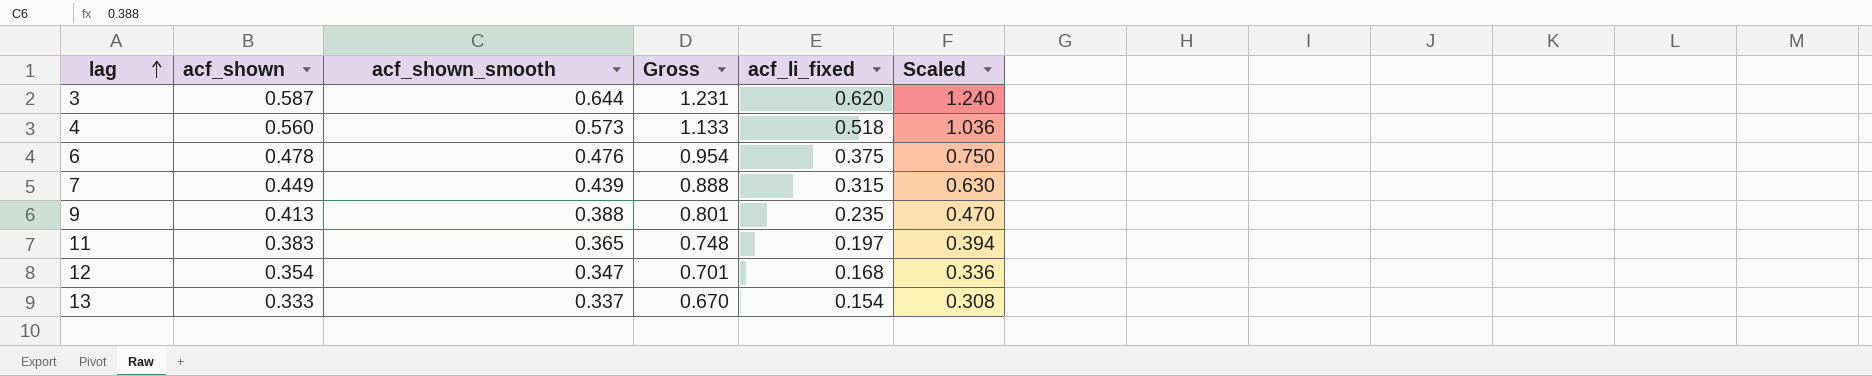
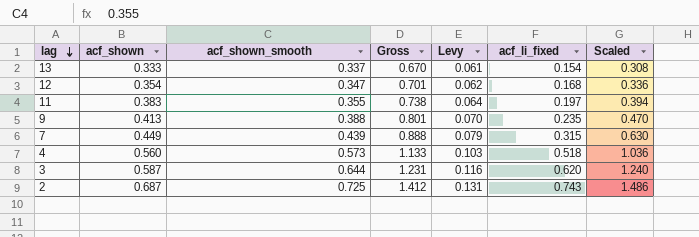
row order: lag ascending -> lag descending
column Levy | formula: none -> [acf_shown_smooth] * 0.18
row 6: 0.478 | 0.476 | 0.954 | 0.375 | 0.750 -> none
11 | acf_shown_smooth: 0.365 -> 0.355
11 | Gross: 0.748 -> 0.738
row 2: none -> 0.687 | 0.725 | 1.412 | 0.131 | 0.743 | 1.486

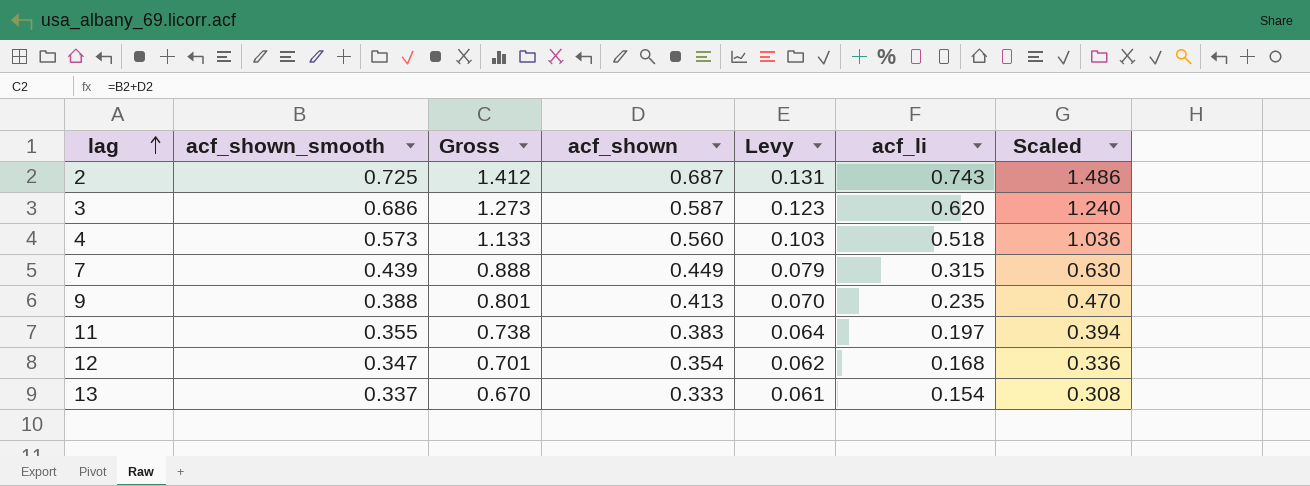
row order: lag descending -> lag ascending
column acf_shown | position: 2 -> 4
column name: acf_li_fixed -> acf_li
3 | acf_shown_smooth: 0.644 -> 0.686
3 | Gross: 1.231 -> 1.273
3 | Levy: 0.116 -> 0.123

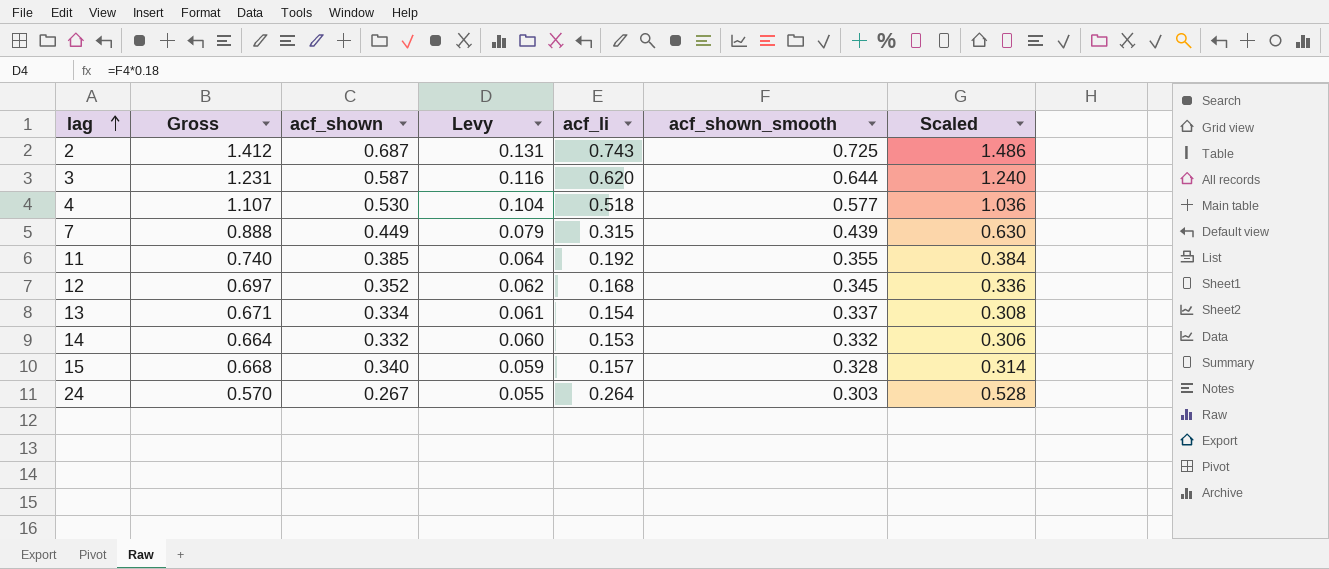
column acf_shown_smooth | position: 2 -> 6
row 9: 0.388 | 0.801 | 0.413 | 0.070 | 0.235 | 0.470 -> none
3 | Gross: 1.273 -> 1.231
3 | Levy: 0.123 -> 0.116
3 | acf_shown_smooth: 0.686 -> 0.644
4 | Gross: 1.133 -> 1.107
4 | acf_shown: 0.560 -> 0.530
4 | Levy: 0.103 -> 0.104
4 | acf_shown_smooth: 0.573 -> 0.577
11 | Gross: 0.738 -> 0.740
11 | acf_shown: 0.383 -> 0.385
11 | acf_li: 0.197 -> 0.192
11 | Scaled: 0.394 -> 0.384
12 | Gross: 0.701 -> 0.697
12 | acf_shown: 0.354 -> 0.352
12 | acf_shown_smooth: 0.347 -> 0.345
13 | Gross: 0.670 -> 0.671
13 | acf_shown: 0.333 -> 0.334
row 14: none -> 0.664 | 0.332 | 0.060 | 0.153 | 0.332 | 0.306
row 15: none -> 0.668 | 0.340 | 0.059 | 0.157 | 0.328 | 0.314
row 24: none -> 0.570 | 0.267 | 0.055 | 0.264 | 0.303 | 0.528

